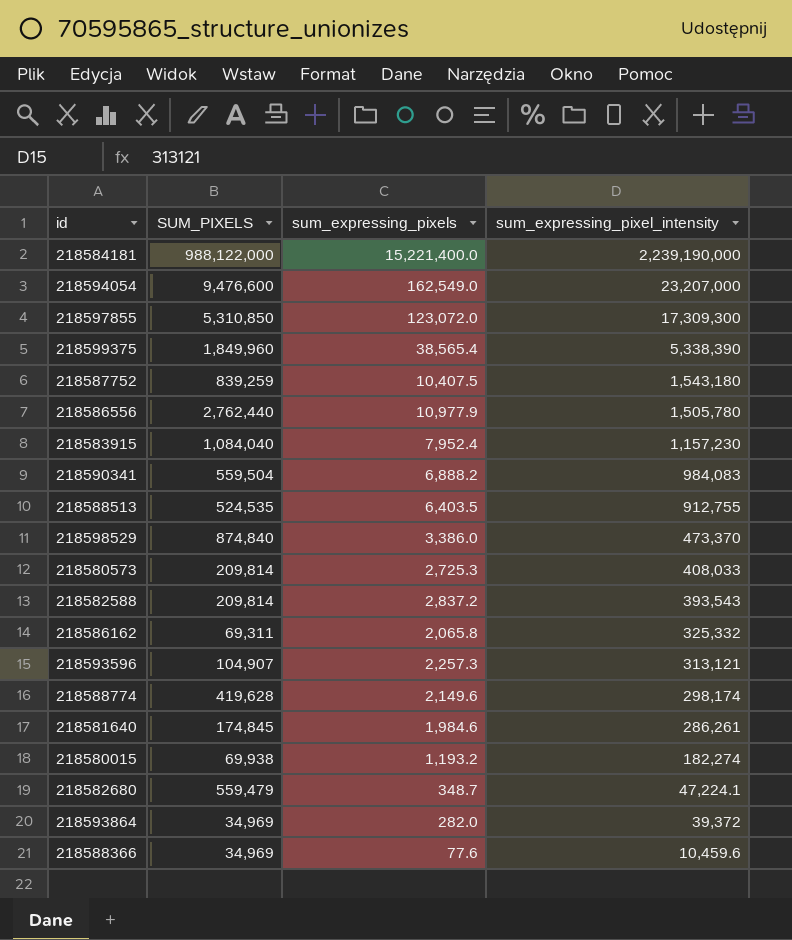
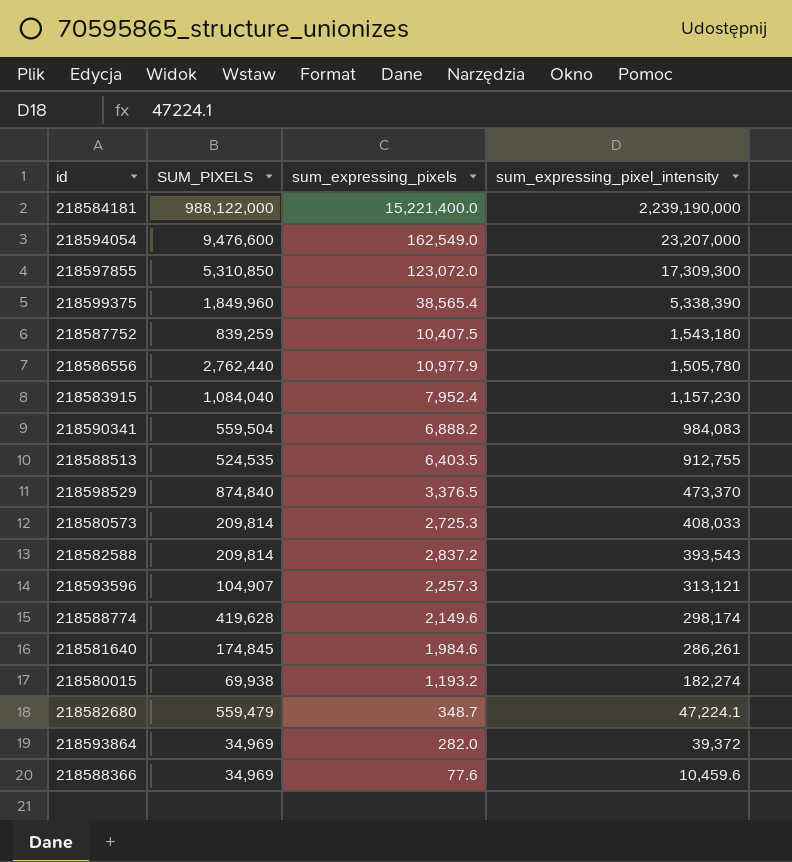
row 218586162: 69,311 | 2,065.8 | 325,332 -> none
218598529 | sum_expressing_pixels: 3,386.0 -> 3,376.5

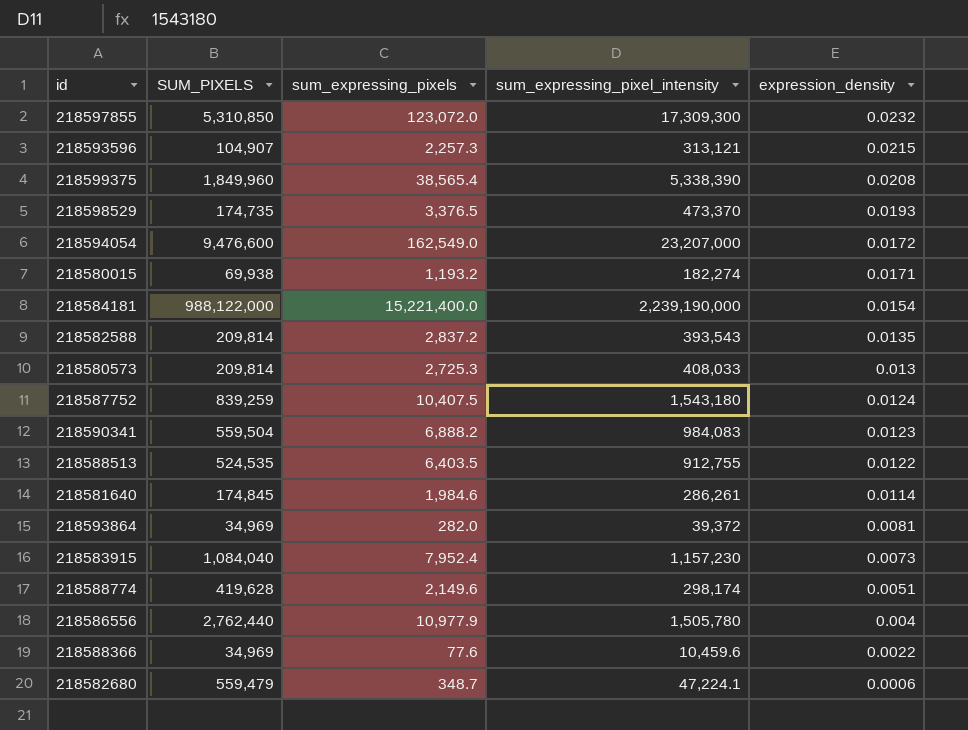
row order: sum_expressing_pixel_intensity descending -> expression_density descending
column expression_density | formula: none -> [sum_expressing_pixels] / [SUM_PIXELS]
218598529 | SUM_PIXELS: 874,840 -> 174,735

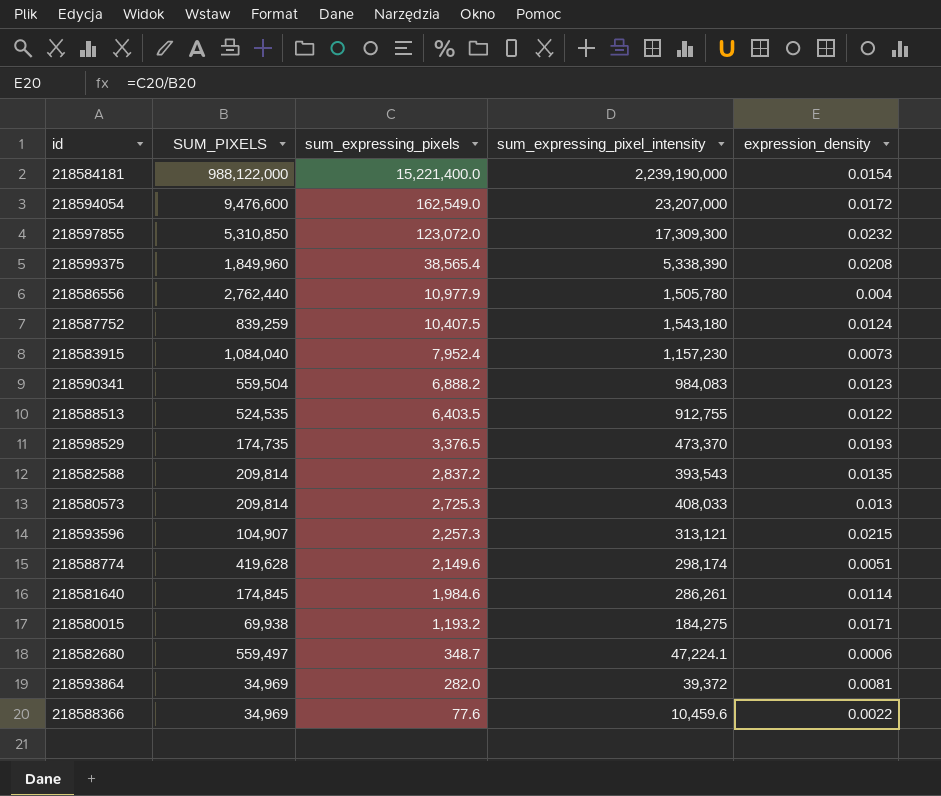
row order: expression_density descending -> sum_expressing_pixels descending
218580015 | sum_expressing_pixel_intensity: 182,274 -> 184,275
218582680 | SUM_PIXELS: 559,479 -> 559,497

